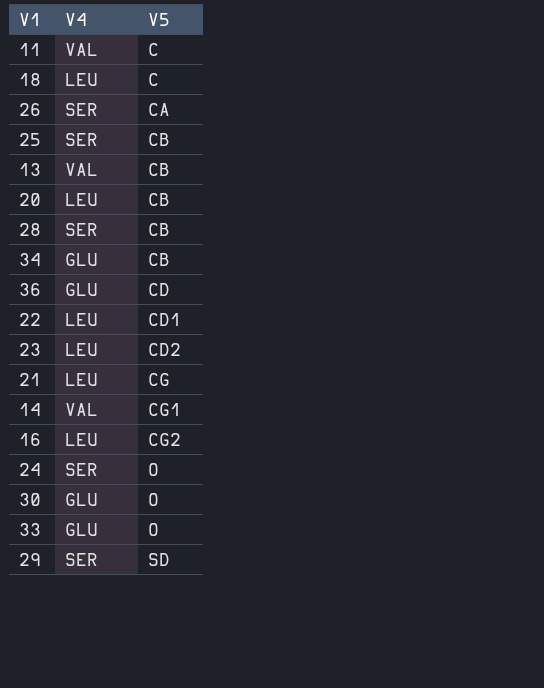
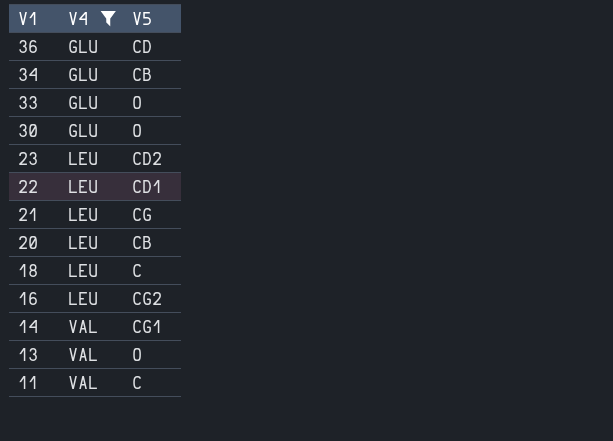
filter: none -> V4 != SER
row order: V5 ascending -> V1 descending
13 | V5: CB -> O

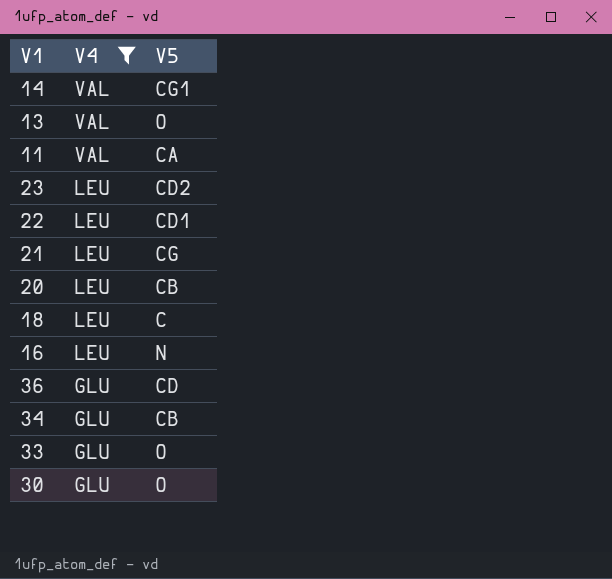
row order: V1 descending -> V4 descending
11 | V5: C -> CA
16 | V5: CG2 -> N

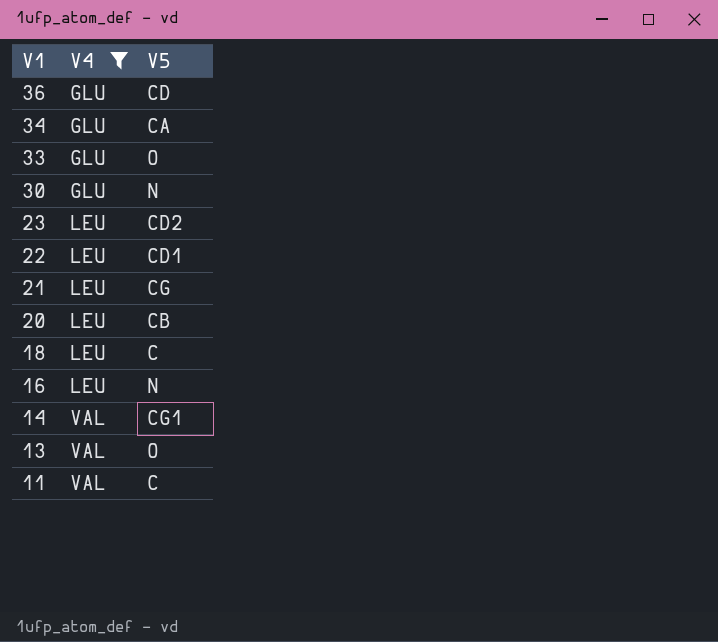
row order: V4 descending -> V1 descending
34 | V5: CB -> CA
30 | V5: O -> N
11 | V5: CA -> C

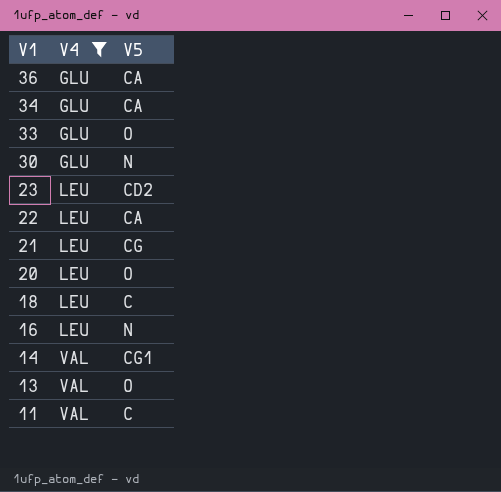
36 | V5: CD -> CA
22 | V5: CD1 -> CA
20 | V5: CB -> O

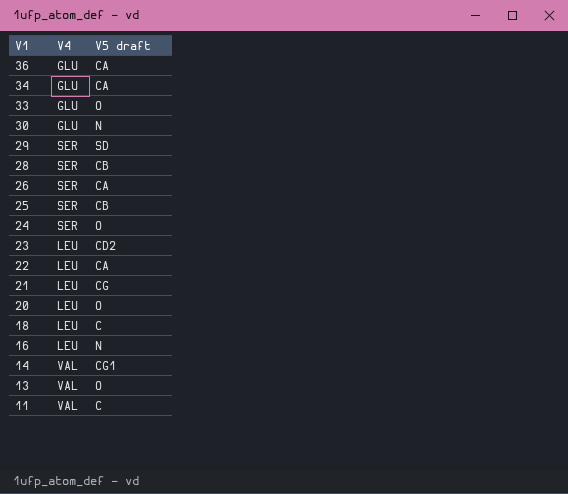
filter: V4 != SER -> none
column name: V5 -> V5 draft

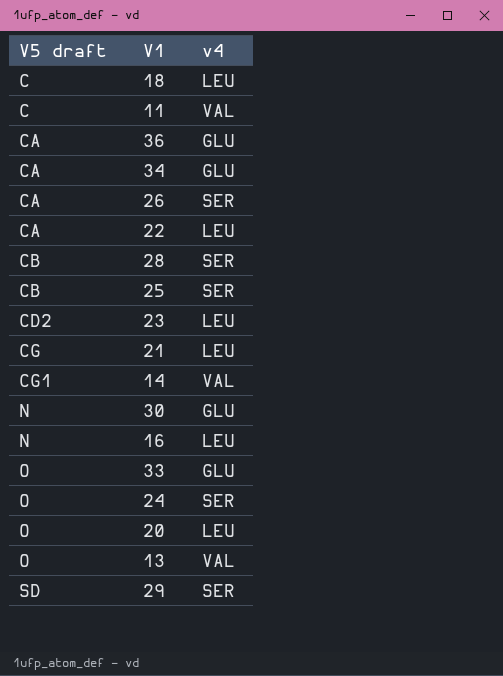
row order: V1 descending -> V5 draft ascending
column V5 draft | position: 3 -> 1
column name: V4 -> v4

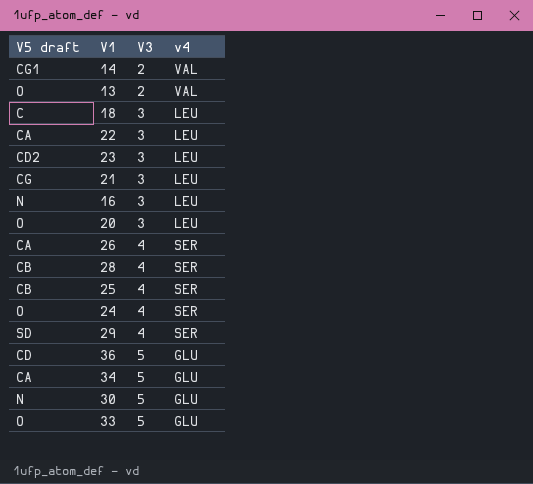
row order: V5 draft ascending -> V3 ascending
column V3 | position: none -> 3
row 11: C | VAL -> none
36 | V5 draft: CA -> CD

